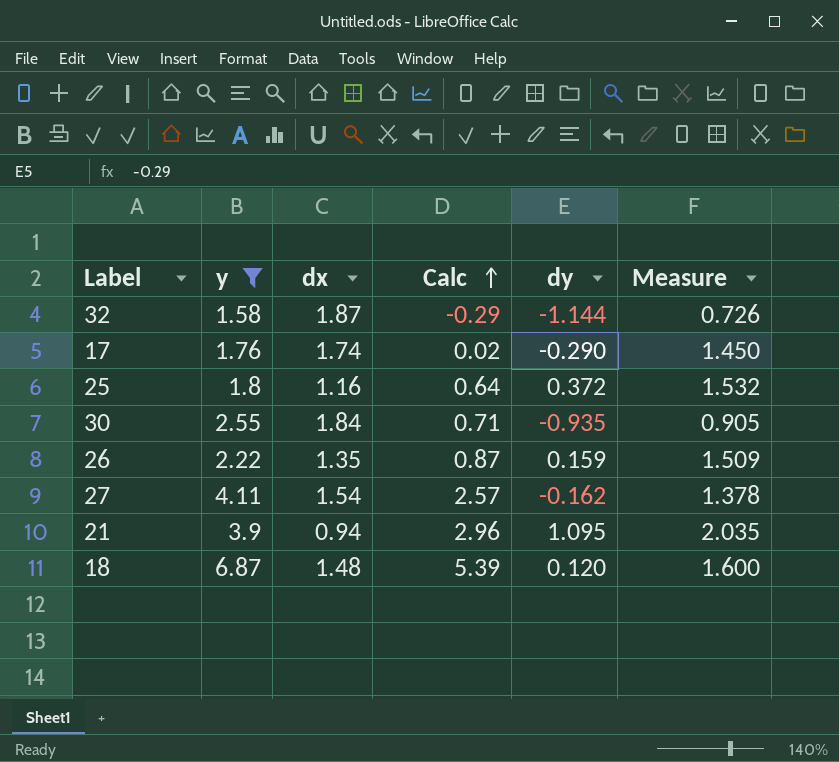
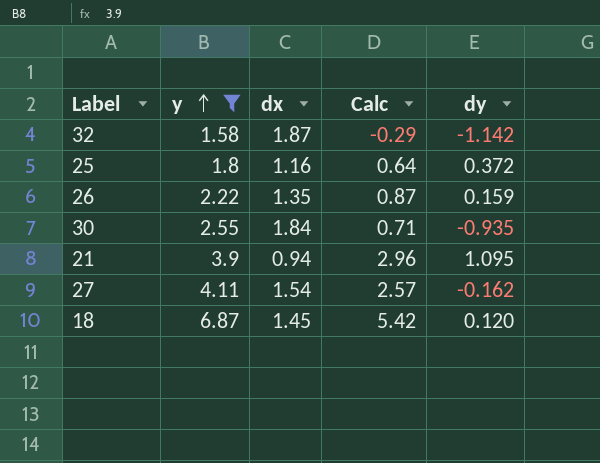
row order: Calc ascending -> y ascending
column Measure | formula: [dx] + [dy] -> none
row 17: 1.76 | 1.74 | 0.02 | -0.290 | 1.450 -> none
32 | dy: -1.144 -> -1.142
18 | dx: 1.48 -> 1.45
18 | Calc: 5.39 -> 5.42

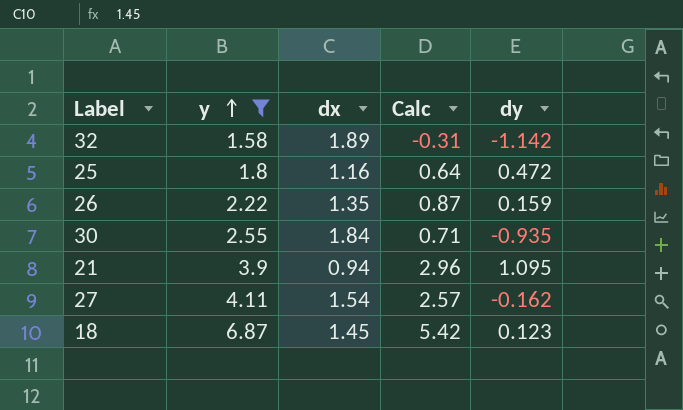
32 | dx: 1.87 -> 1.89
32 | Calc: -0.29 -> -0.31
25 | dy: 0.372 -> 0.472
18 | dy: 0.120 -> 0.123

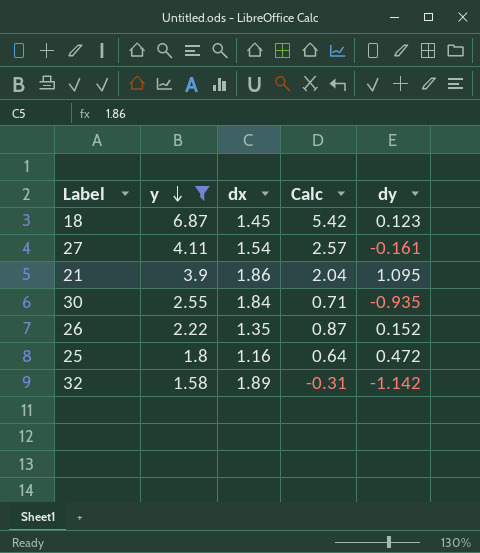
row order: y ascending -> y descending
27 | dy: -0.162 -> -0.161
21 | dx: 0.94 -> 1.86
21 | Calc: 2.96 -> 2.04
26 | dy: 0.159 -> 0.152

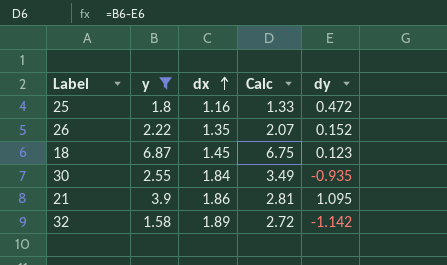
row order: y descending -> dx ascending
column Calc | formula: [y] - [dx] -> [y] - [dy]
row 27: 4.11 | 1.54 | 2.57 | -0.161 -> none

